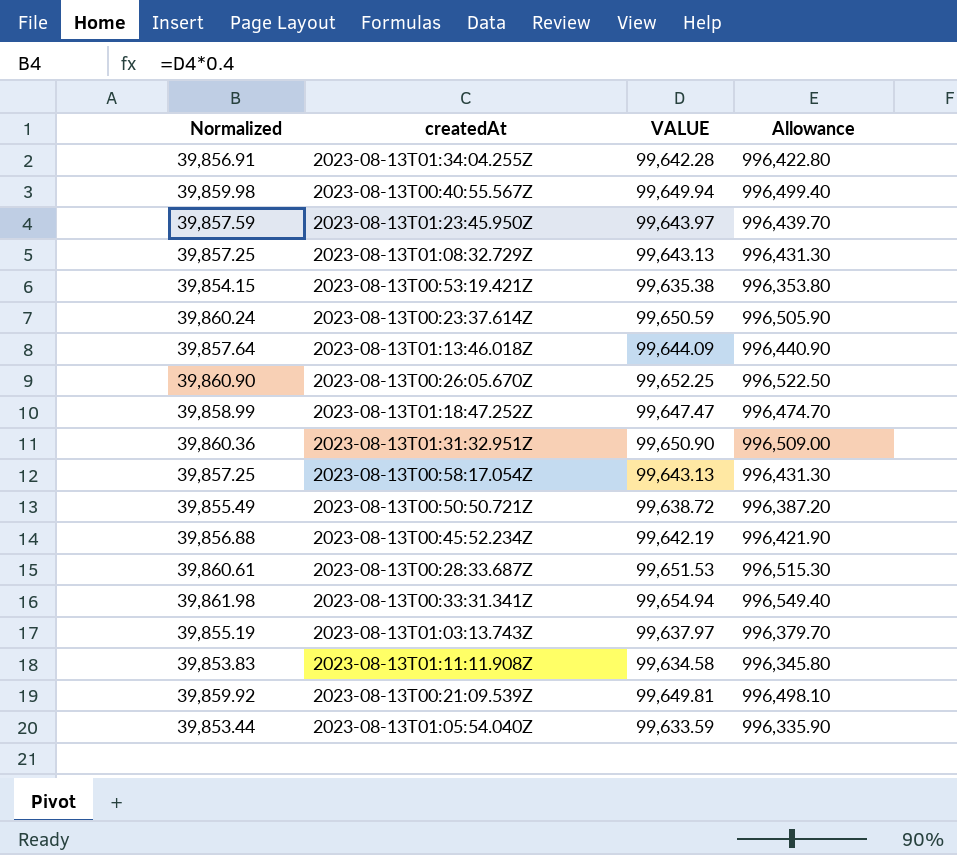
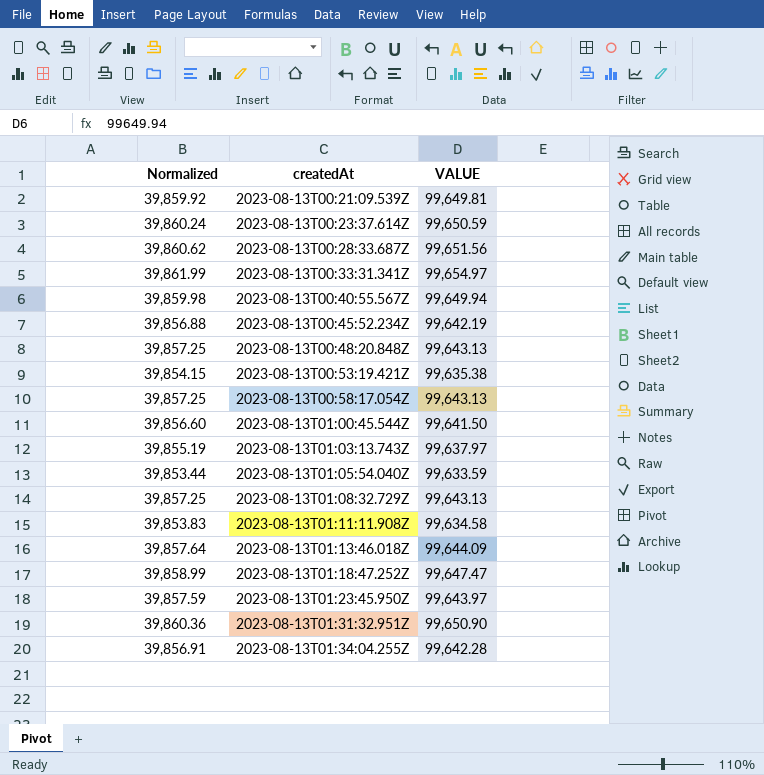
row order: none -> createdAt ascending
column Allowance | formula: [VALUE] * 10 -> none
row 2023-08-13T00:26:05.670Z: 39,860.90 | 99,652.25 | 996,522.50 -> none
row 2023-08-13T00:50:50.721Z: 39,855.49 | 99,638.72 | 996,387.20 -> none
2023-08-13T00:28:33.687Z | Normalized: 39,860.61 -> 39,860.62
2023-08-13T00:28:33.687Z | VALUE: 99,651.53 -> 99,651.56
2023-08-13T00:33:31.341Z | Normalized: 39,861.98 -> 39,861.99
2023-08-13T00:33:31.341Z | VALUE: 99,654.94 -> 99,654.97
row 2023-08-13T00:48:20.848Z: none -> 39,857.25 | 99,643.13
row 2023-08-13T01:00:45.544Z: none -> 39,856.60 | 99,641.50

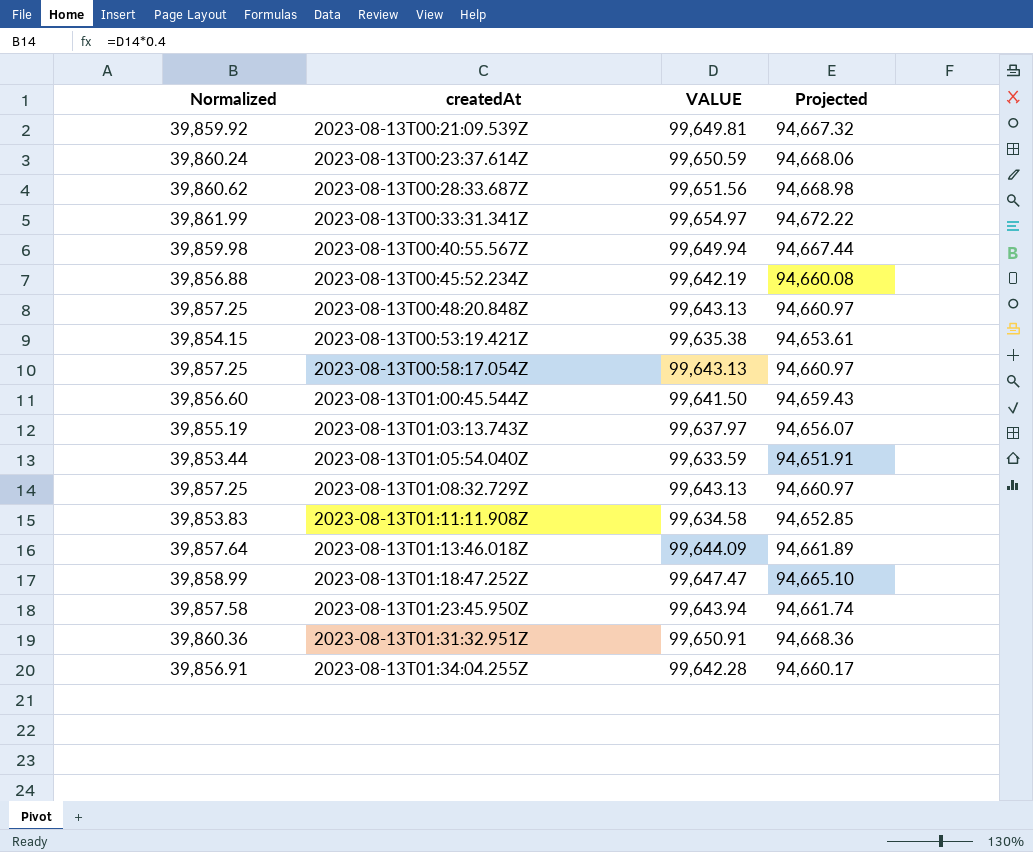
column Projected | formula: none -> [VALUE] * 0.95
2023-08-13T01:23:45.950Z | Normalized: 39,857.59 -> 39,857.58
2023-08-13T01:23:45.950Z | VALUE: 99,643.97 -> 99,643.94
2023-08-13T01:31:32.951Z | VALUE: 99,650.90 -> 99,650.91

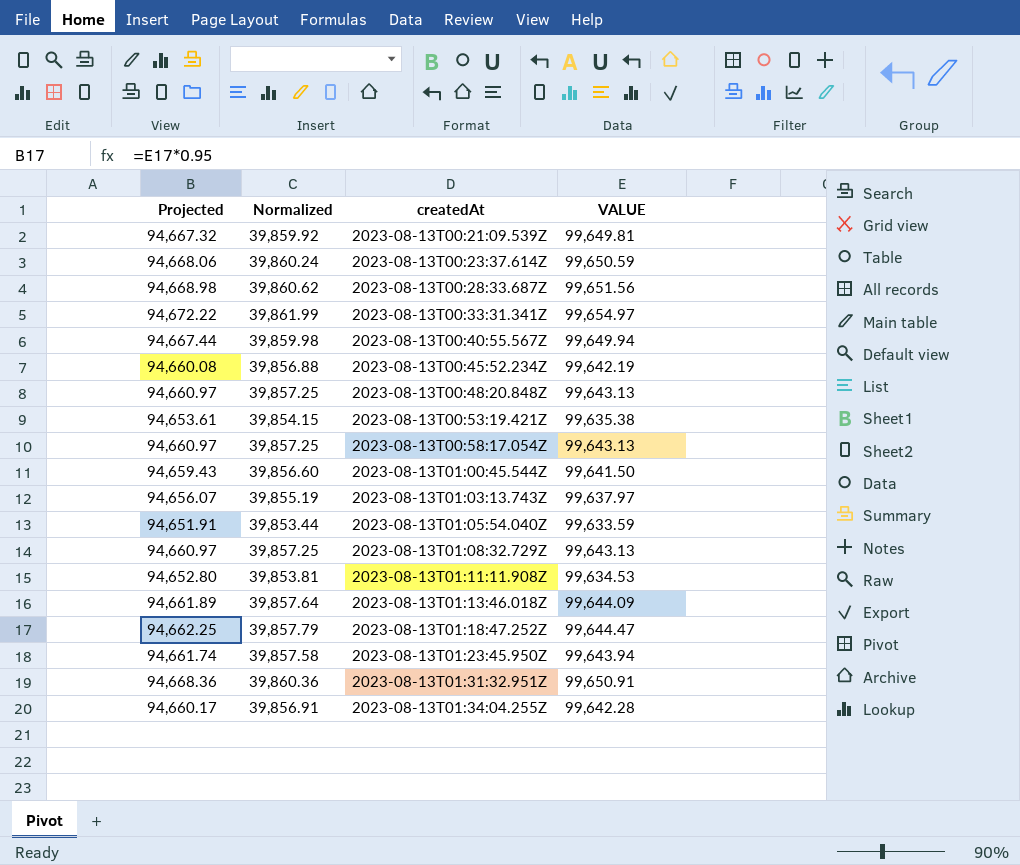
column Projected | position: 4 -> 1
2023-08-13T01:11:11.908Z | Projected: 94,652.85 -> 94,652.80
2023-08-13T01:11:11.908Z | Normalized: 39,853.83 -> 39,853.81
2023-08-13T01:11:11.908Z | VALUE: 99,634.58 -> 99,634.53
2023-08-13T01:18:47.252Z | Projected: 94,665.10 -> 94,662.25
2023-08-13T01:18:47.252Z | Normalized: 39,858.99 -> 39,857.79
2023-08-13T01:18:47.252Z | VALUE: 99,647.47 -> 99,644.47

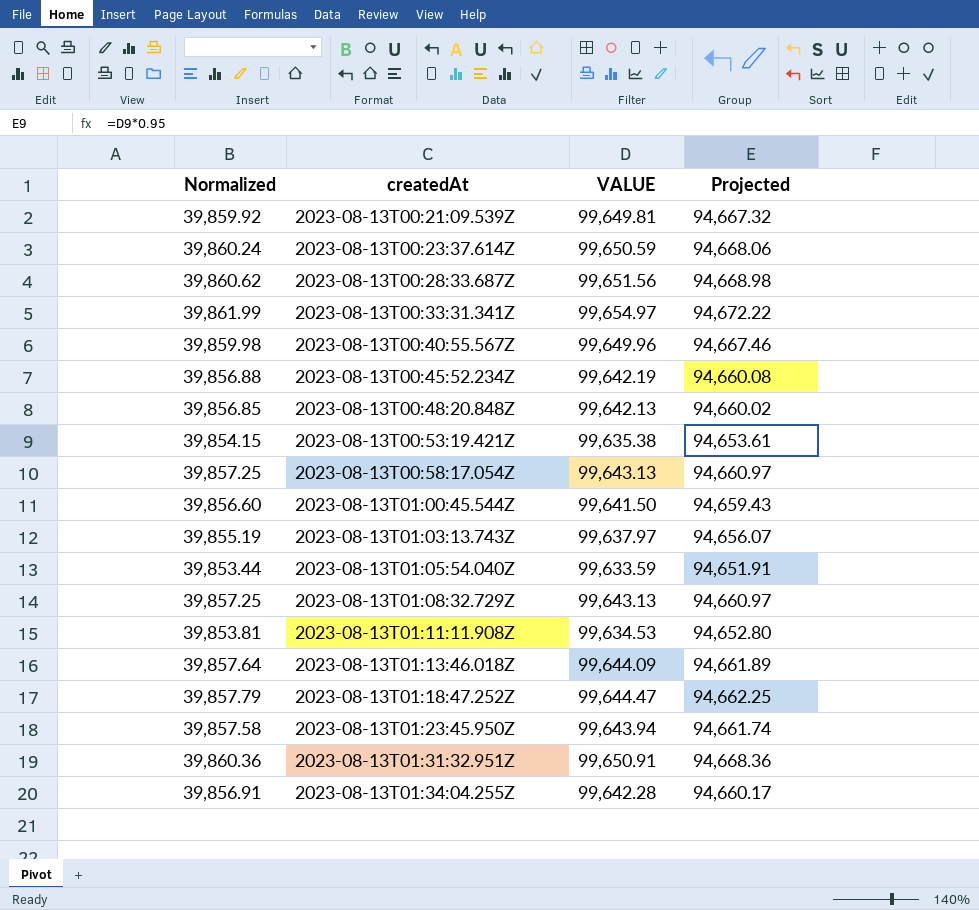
column Projected | position: 1 -> 4
2023-08-13T00:40:55.567Z | VALUE: 99,649.94 -> 99,649.96
2023-08-13T00:40:55.567Z | Projected: 94,667.44 -> 94,667.46
2023-08-13T00:48:20.848Z | Normalized: 39,857.25 -> 39,856.85
2023-08-13T00:48:20.848Z | VALUE: 99,643.13 -> 99,642.13
2023-08-13T00:48:20.848Z | Projected: 94,660.97 -> 94,660.02

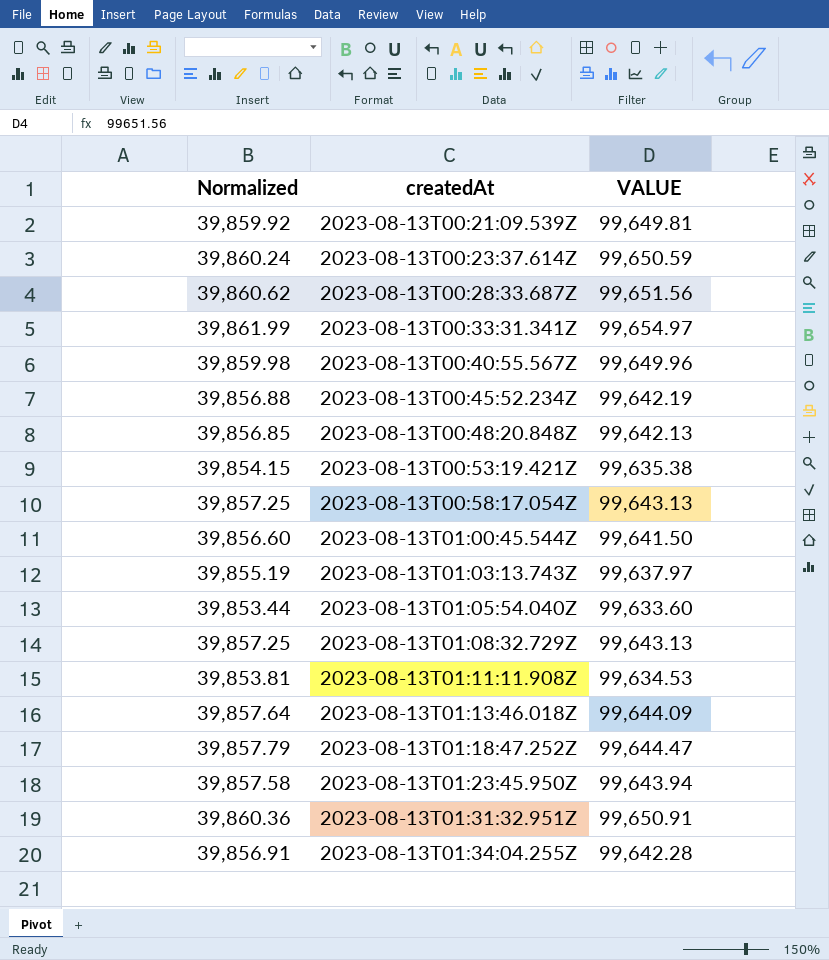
column Projected | formula: [VALUE] * 0.95 -> none
2023-08-13T01:05:54.040Z | VALUE: 99,633.59 -> 99,633.60

